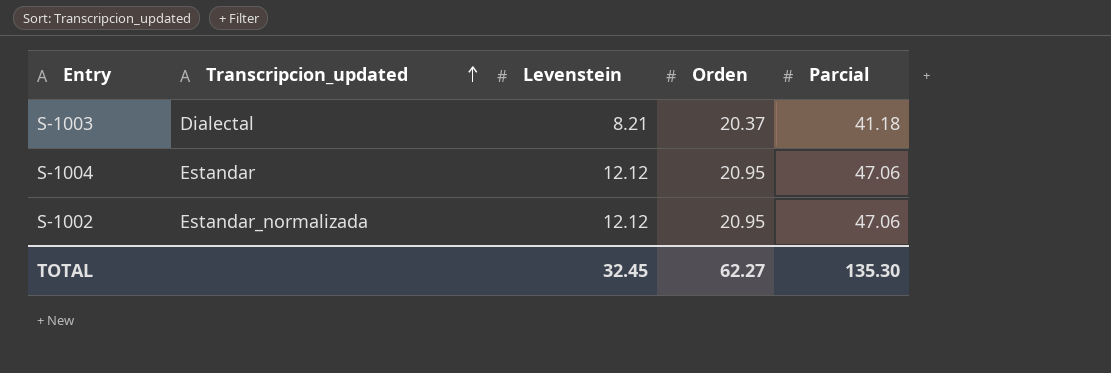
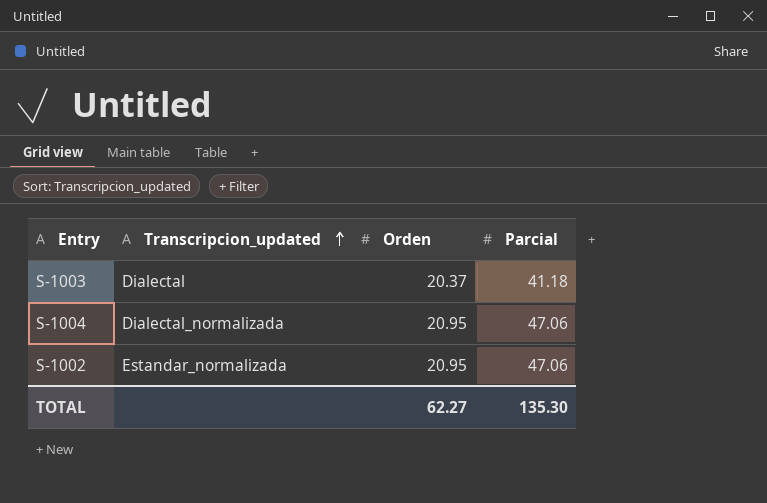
column Levenstein | position: 3 -> none
S-1004 | Transcripcion_updated: Estandar -> Dialectal_normalizada

